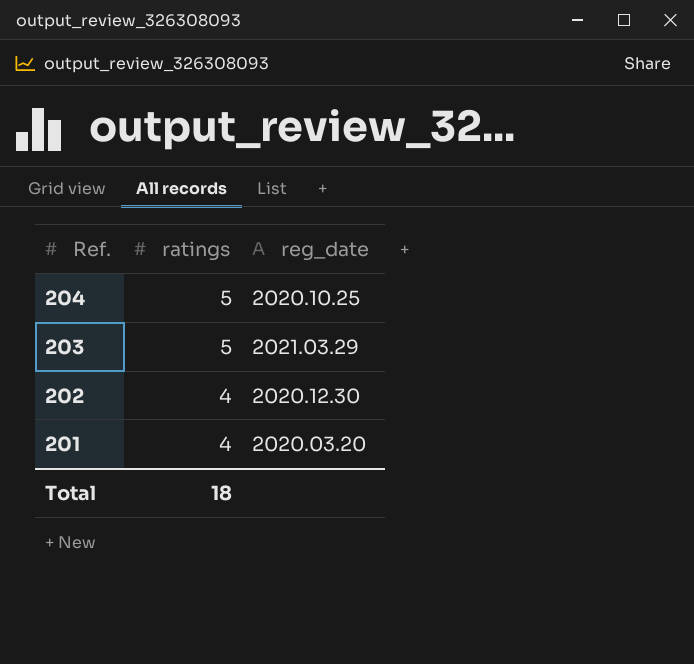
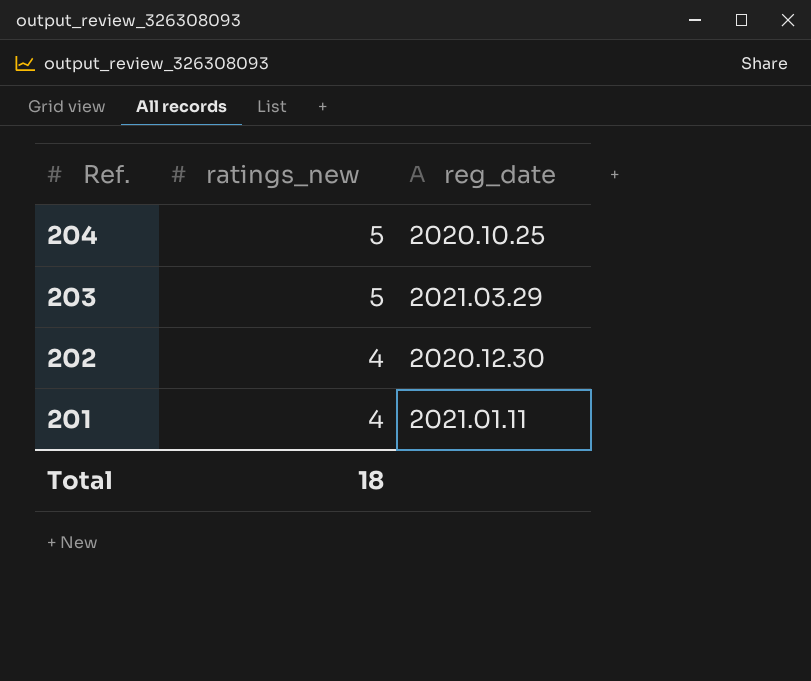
column name: ratings -> ratings_new
201 | reg_date: 2020.03.20 -> 2021.01.11

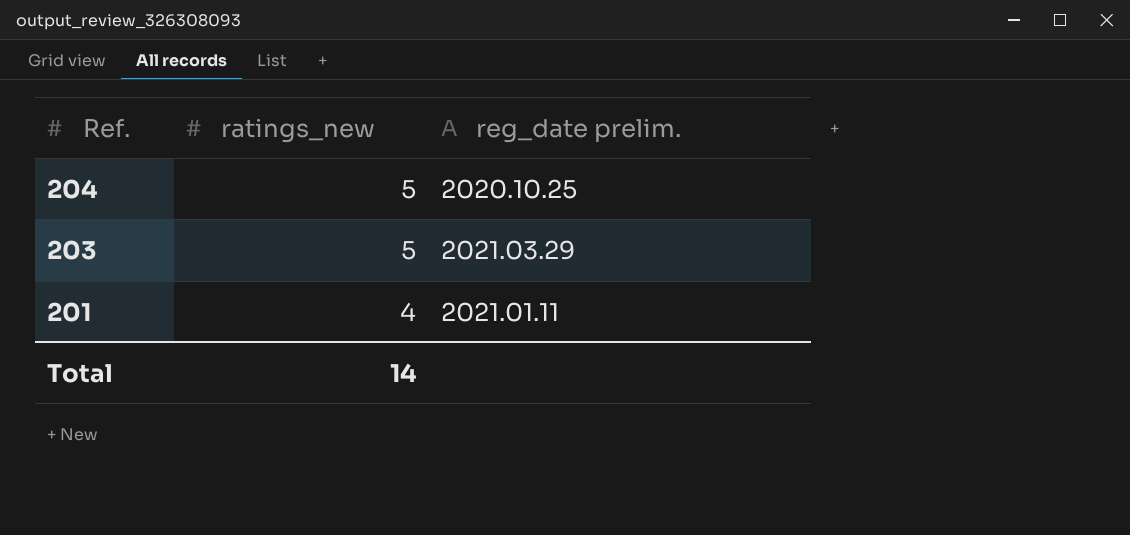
column name: reg_date -> reg_date prelim.
row 202: 4 | 2020.12.30 -> none
Total | ratings_new: 18 -> 14

